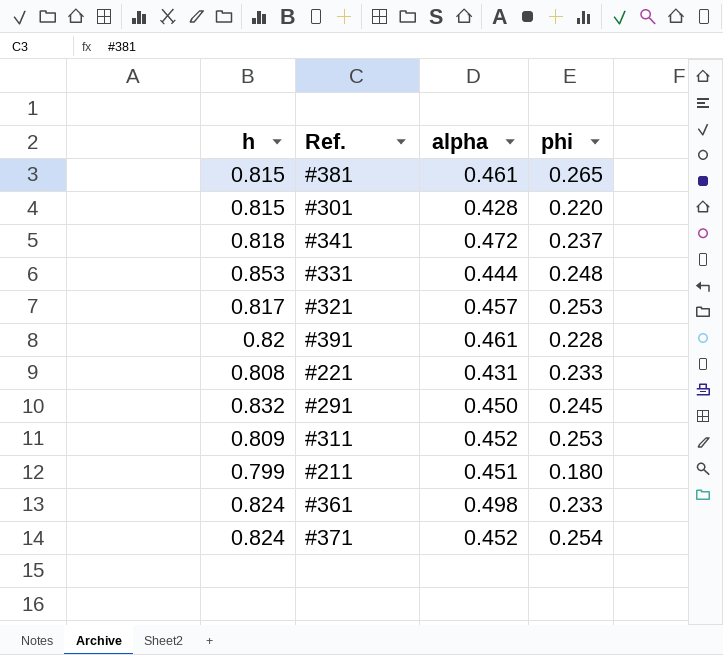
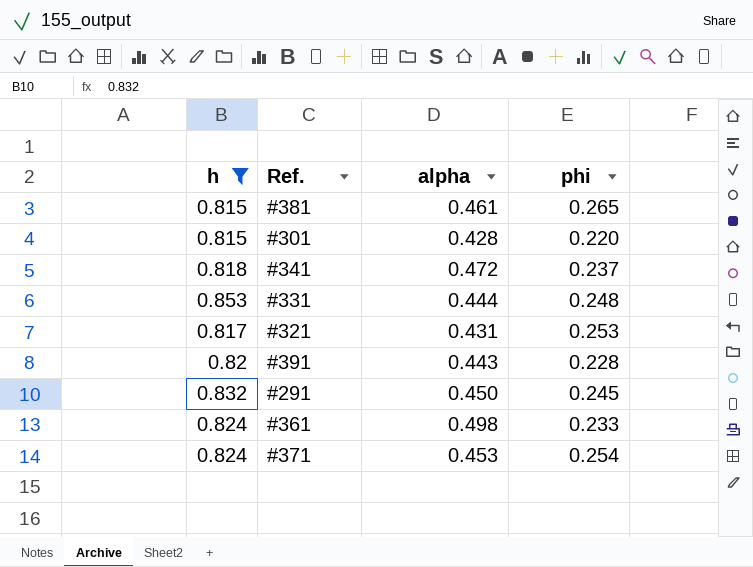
filter: none -> h >= 0.815
#321 | alpha: 0.457 -> 0.431
#391 | alpha: 0.461 -> 0.443
#371 | alpha: 0.452 -> 0.453

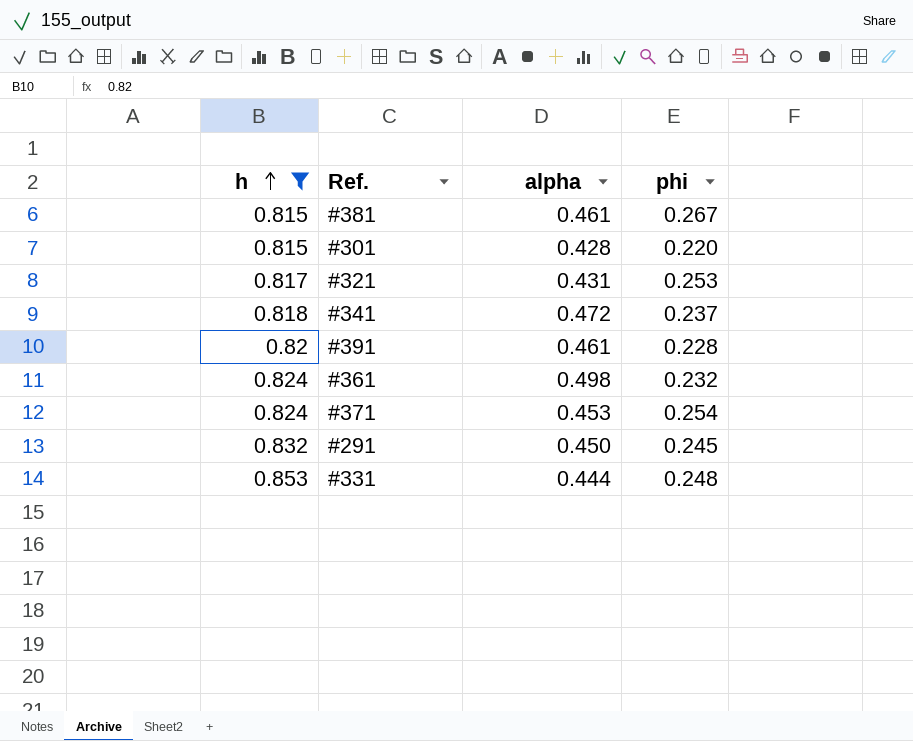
row order: none -> h ascending
#381 | phi: 0.265 -> 0.267
#391 | alpha: 0.443 -> 0.461
#361 | phi: 0.233 -> 0.232

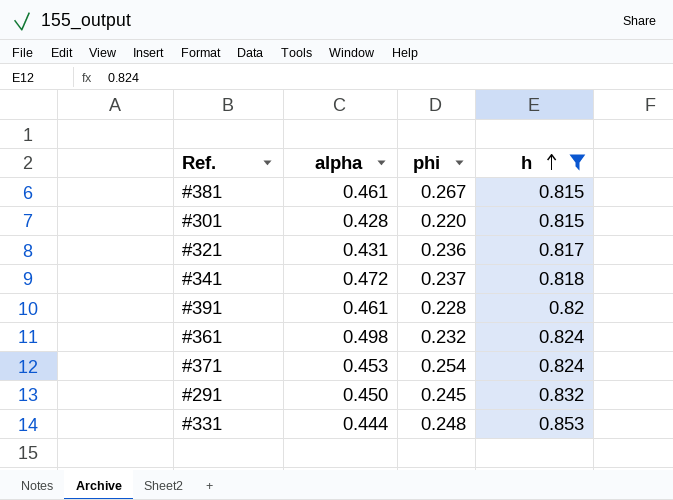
column h | position: 1 -> 4
#321 | phi: 0.253 -> 0.236

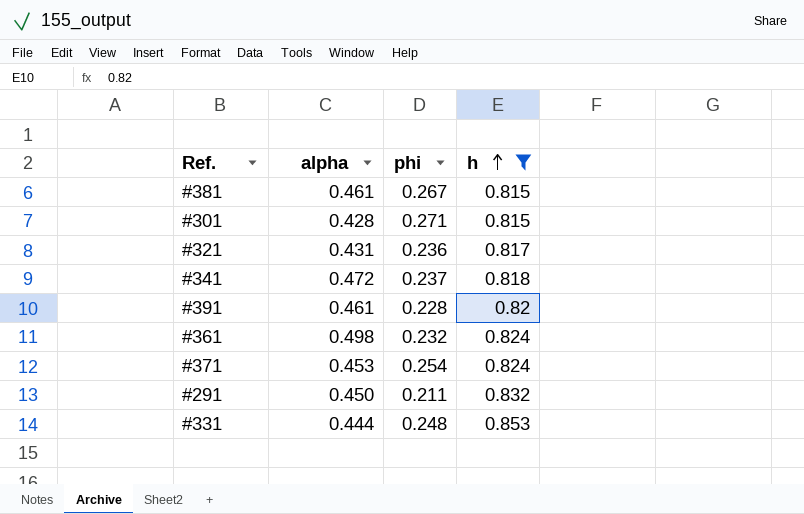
#301 | phi: 0.220 -> 0.271
#291 | phi: 0.245 -> 0.211

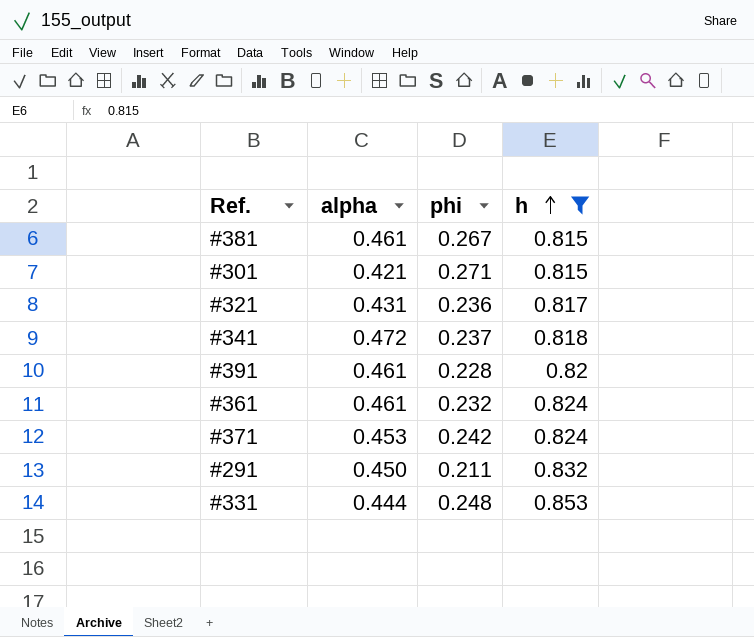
#301 | alpha: 0.428 -> 0.421
#361 | alpha: 0.498 -> 0.461
#371 | phi: 0.254 -> 0.242

